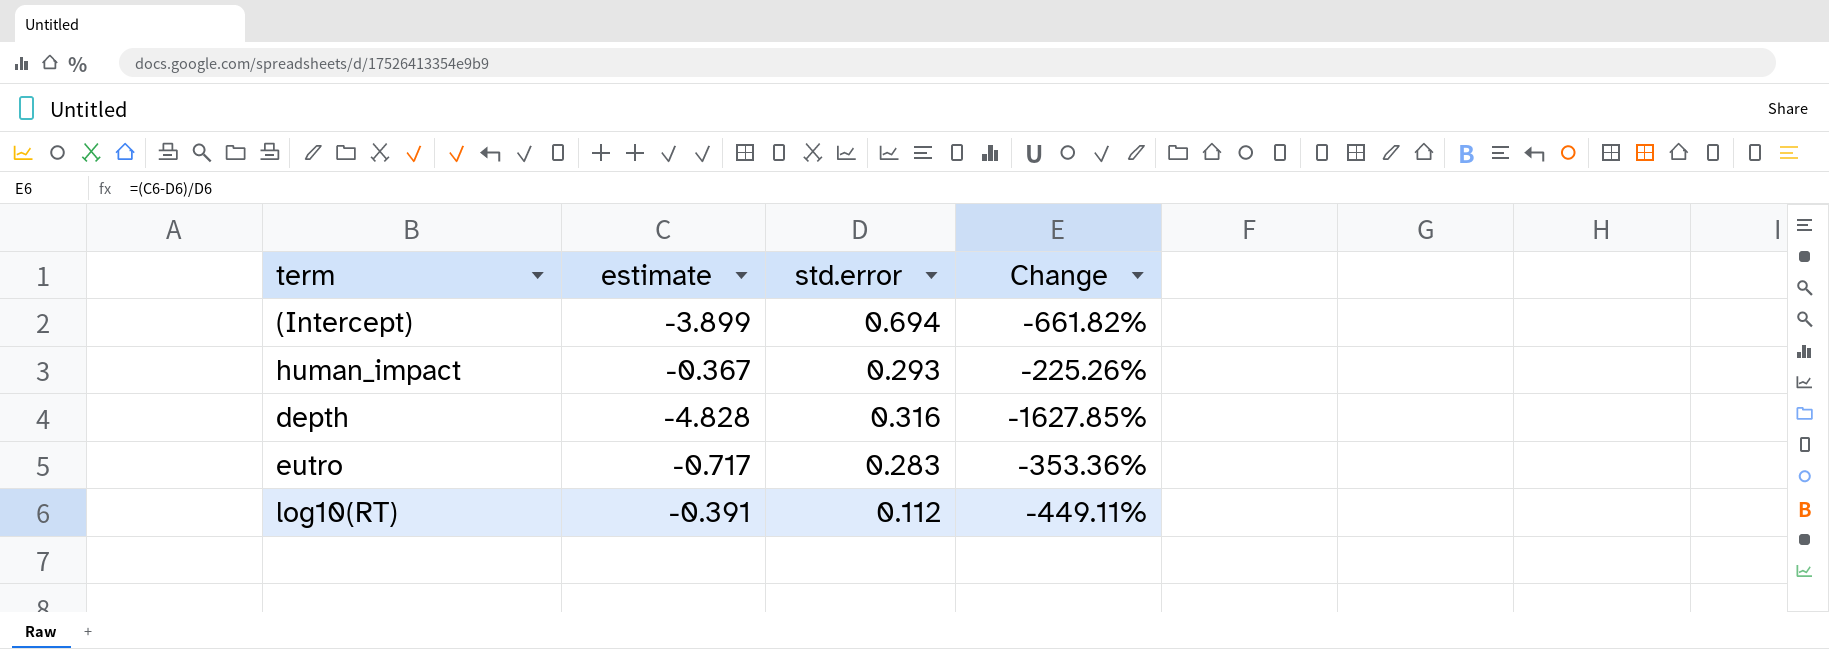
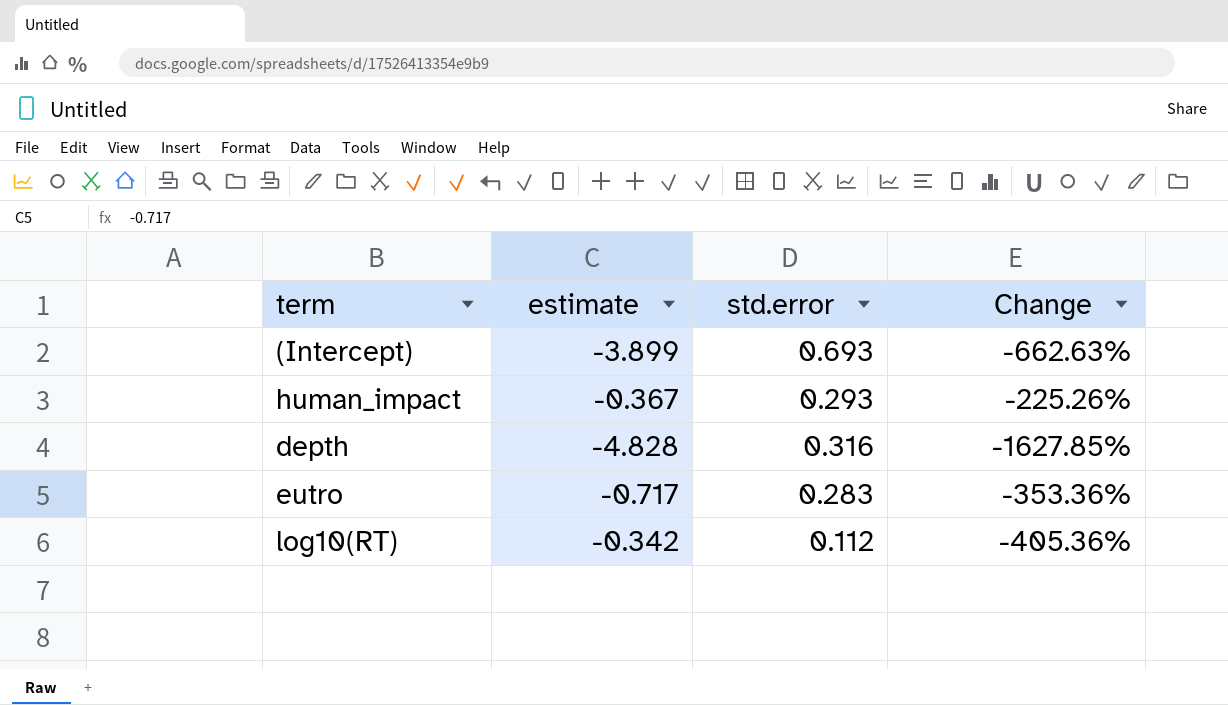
(Intercept) | std.error: 0.694 -> 0.693
(Intercept) | Change: -661.82% -> -662.63%
log10(RT) | estimate: -0.391 -> -0.342
log10(RT) | Change: -449.11% -> -405.36%

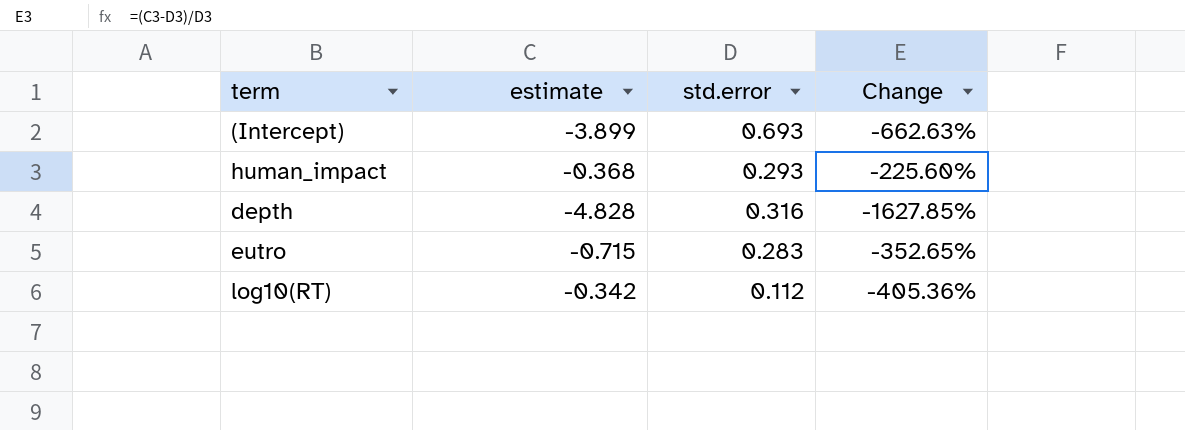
human_impact | estimate: -0.367 -> -0.368
human_impact | Change: -225.26% -> -225.60%
eutro | estimate: -0.717 -> -0.715
eutro | Change: -353.36% -> -352.65%

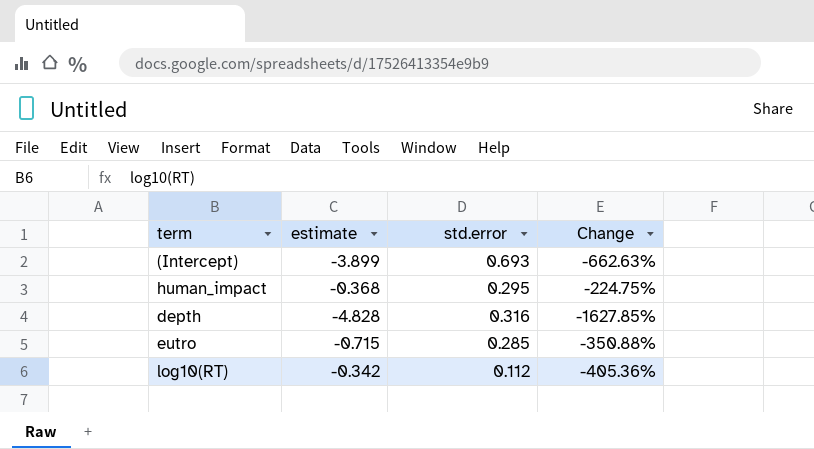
human_impact | std.error: 0.293 -> 0.295
human_impact | Change: -225.60% -> -224.75%
eutro | std.error: 0.283 -> 0.285
eutro | Change: -352.65% -> -350.88%

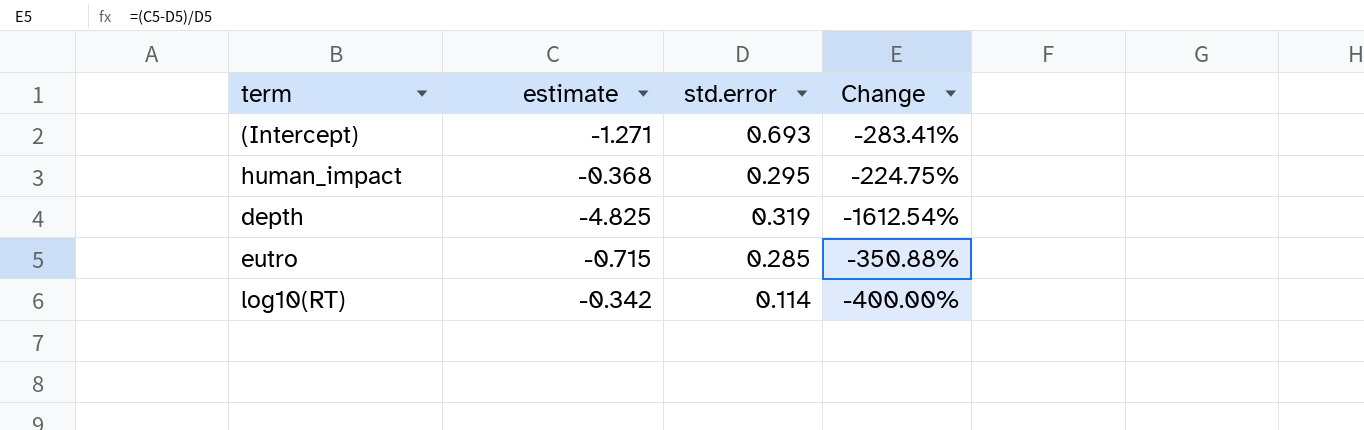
(Intercept) | estimate: -3.899 -> -1.271
(Intercept) | Change: -662.63% -> -283.41%
depth | estimate: -4.828 -> -4.825
depth | std.error: 0.316 -> 0.319
depth | Change: -1627.85% -> -1612.54%
log10(RT) | std.error: 0.112 -> 0.114
log10(RT) | Change: -405.36% -> -400.00%

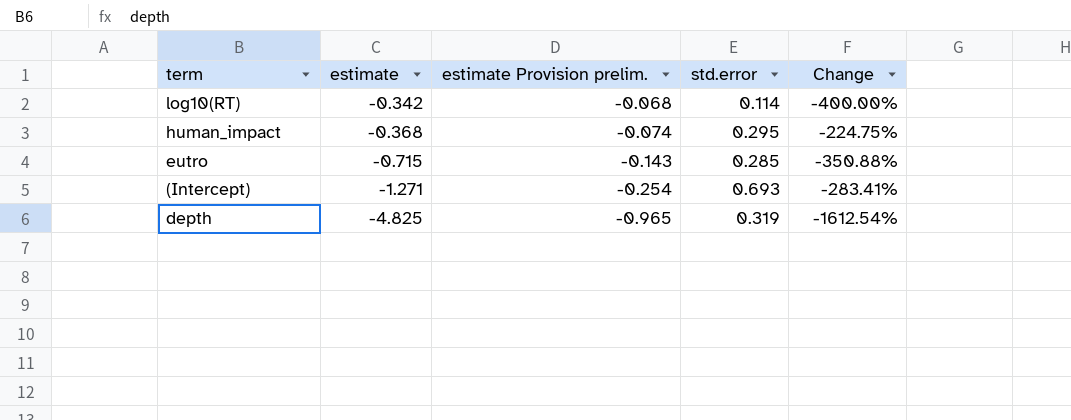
row order: none -> estimate descending
column estimate Provision prelim. | formula: none -> [estimate] * 0.2

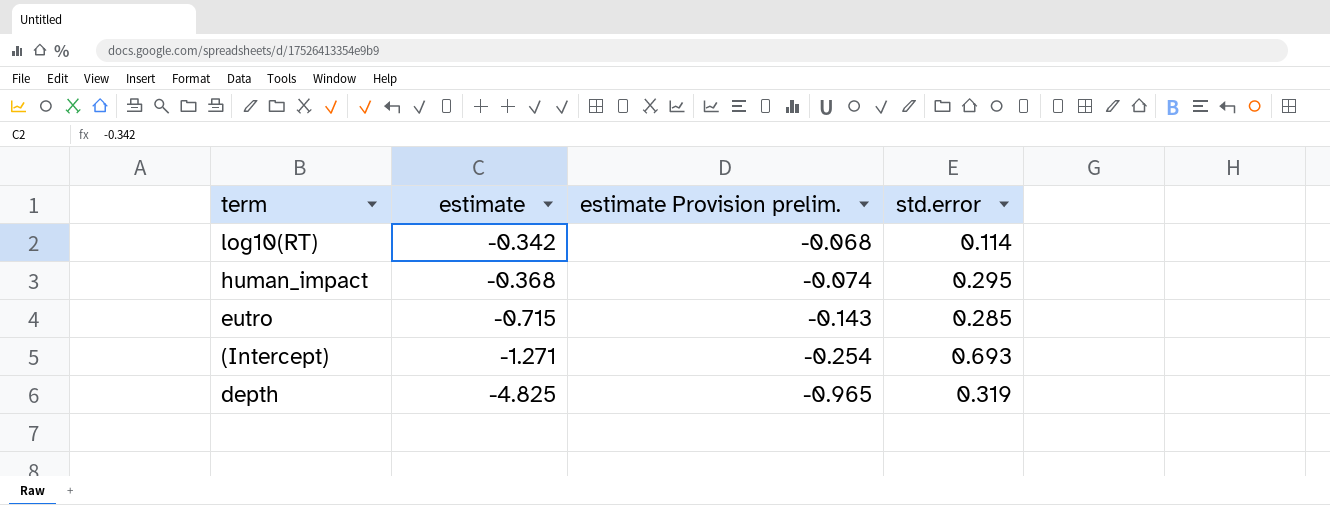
column Change | formula: ([estimate] - [std.error]) / [std.error] -> none

